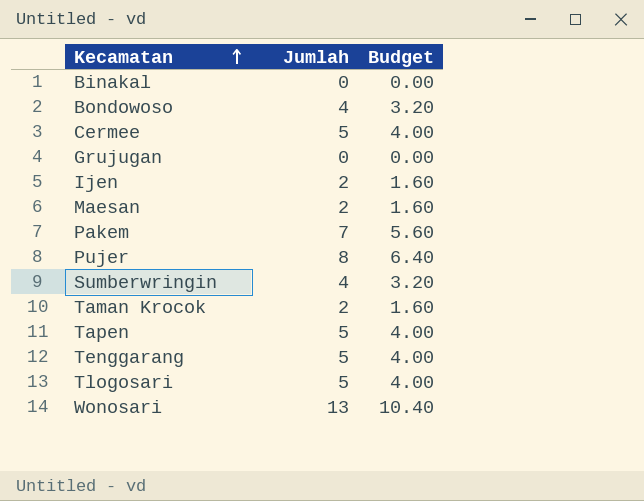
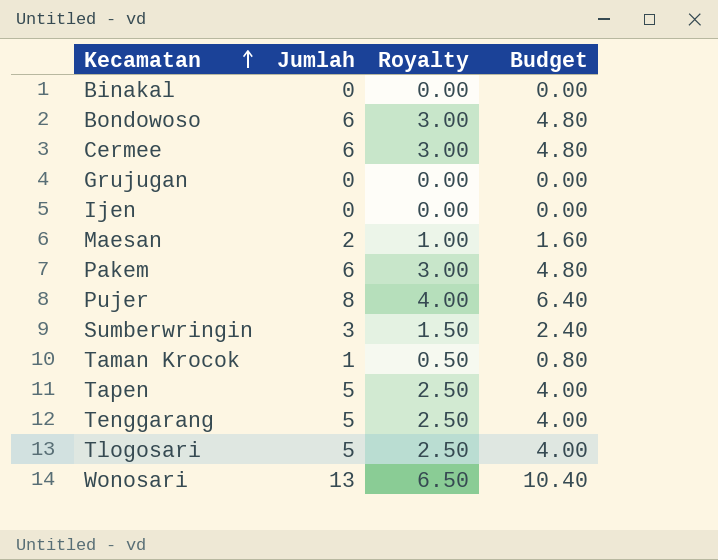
column Royalty | formula: none -> [Jumlah] * 0.5
Bondowoso | Jumlah: 4 -> 6
Bondowoso | Budget: 3.20 -> 4.80
Cermee | Jumlah: 5 -> 6
Cermee | Budget: 4.00 -> 4.80
Ijen | Jumlah: 2 -> 0
Ijen | Budget: 1.60 -> 0.00
Pakem | Jumlah: 7 -> 6
Pakem | Budget: 5.60 -> 4.80
Sumberwringin | Jumlah: 4 -> 3
Sumberwringin | Budget: 3.20 -> 2.40
Taman Krocok | Jumlah: 2 -> 1
Taman Krocok | Budget: 1.60 -> 0.80

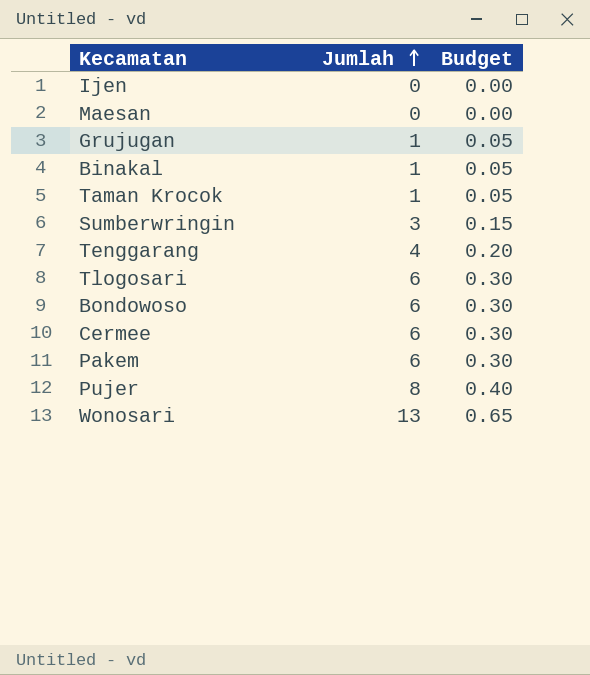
row order: Kecamatan ascending -> Jumlah ascending
column Royalty | formula: [Jumlah] * 0.5 -> none
column Budget | formula: [Jumlah] * 0.8 -> [Jumlah] * 0.05
row Tapen: 5 | 2.50 | 4.00 -> none
Maesan | Jumlah: 2 -> 0
Grujugan | Jumlah: 0 -> 1
Binakal | Jumlah: 0 -> 1
Tenggarang | Jumlah: 5 -> 4
Tlogosari | Jumlah: 5 -> 6

